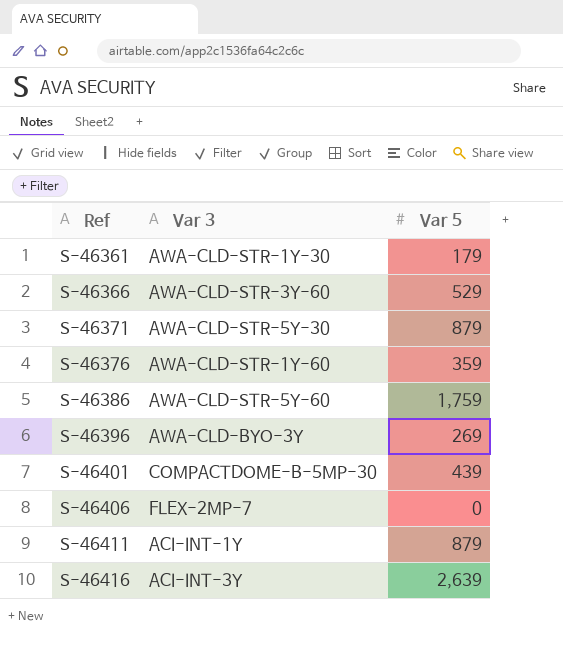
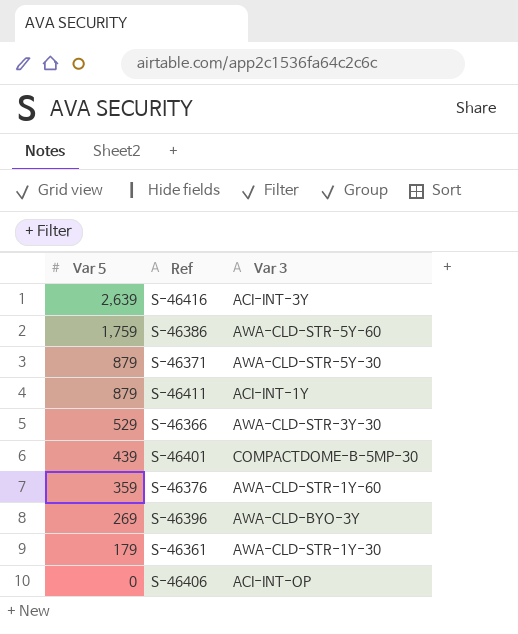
row order: Ref ascending -> Var 5 descending
column Var 5 | position: 3 -> 1
S-46366 | Var 3: AWA-CLD-STR-3Y-60 -> AWA-CLD-STR-3Y-30
S-46406 | Var 3: FLEX-2MP-7 -> ACI-INT-OP

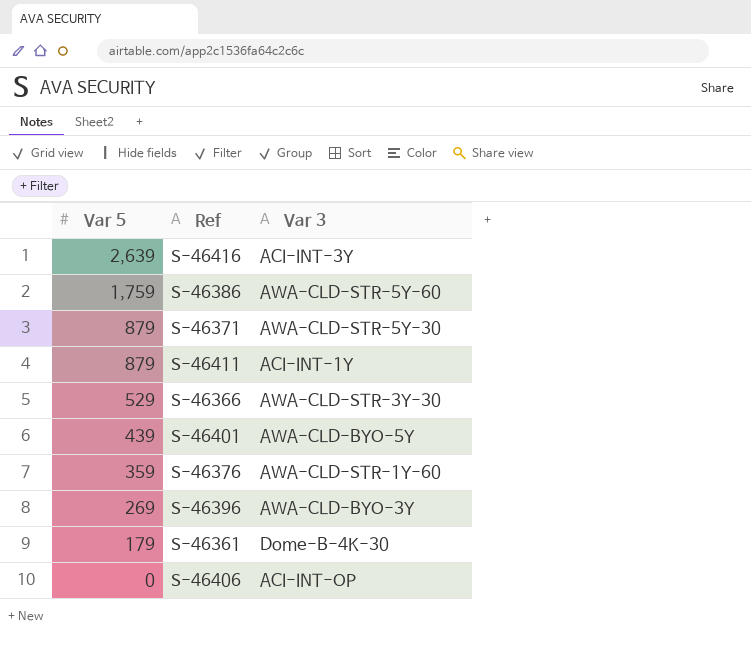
S-46401 | Var 3: COMPACTDOME-B-5MP-30 -> AWA-CLD-BYO-5Y
S-46361 | Var 3: AWA-CLD-STR-1Y-30 -> Dome-B-4K-30

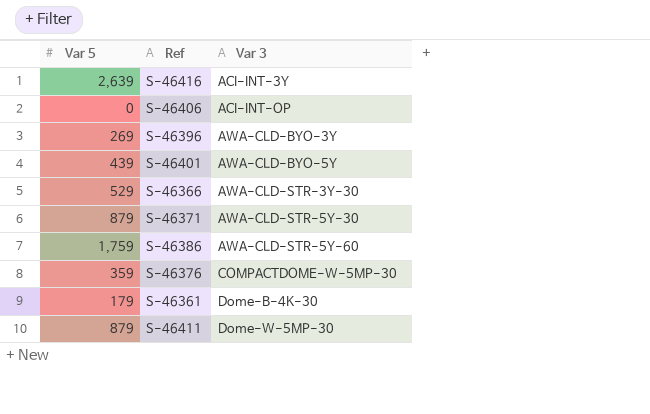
row order: Var 5 descending -> Var 3 ascending
S-46376 | Var 3: AWA-CLD-STR-1Y-60 -> COMPACTDOME-W-5MP-30
S-46411 | Var 3: ACI-INT-1Y -> Dome-W-5MP-30

